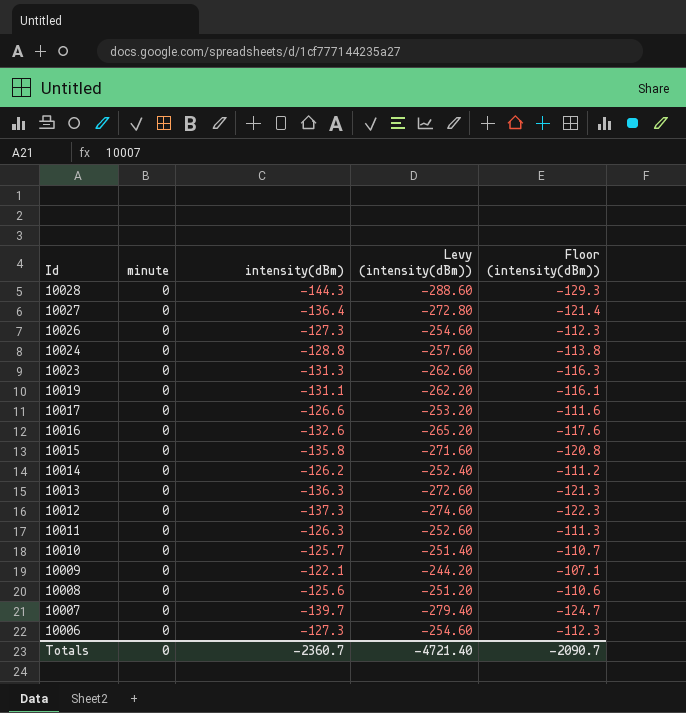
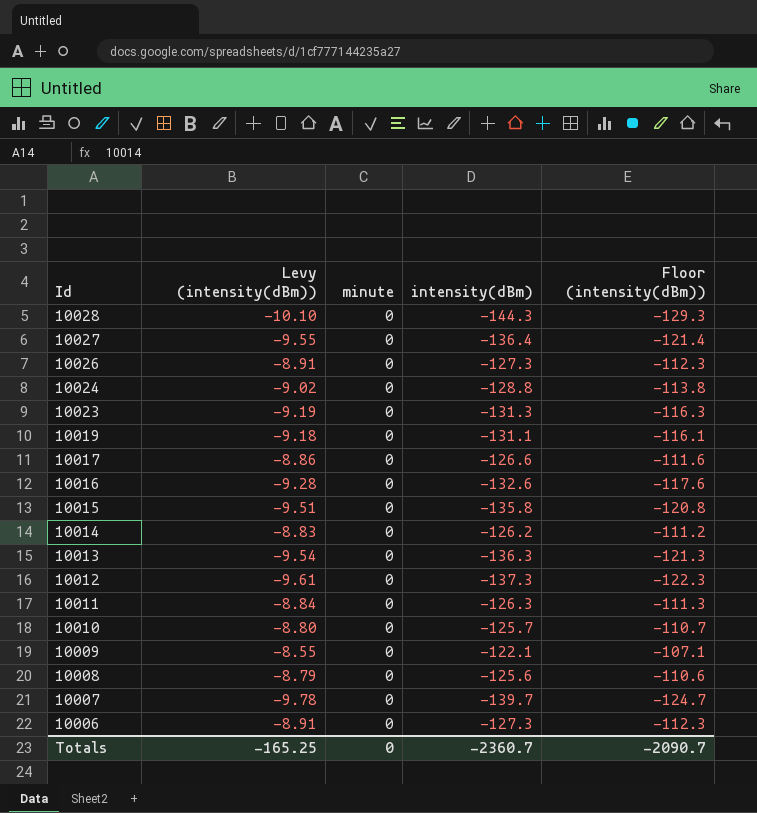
column Levy (intensity(dBm)) | formula: [intensity(dBm)] * 2 -> [intensity(dBm)] * 0.07
column Levy (intensity(dBm)) | position: 4 -> 2
Totals | Levy (intensity(dBm)): -4721.40 -> -165.25

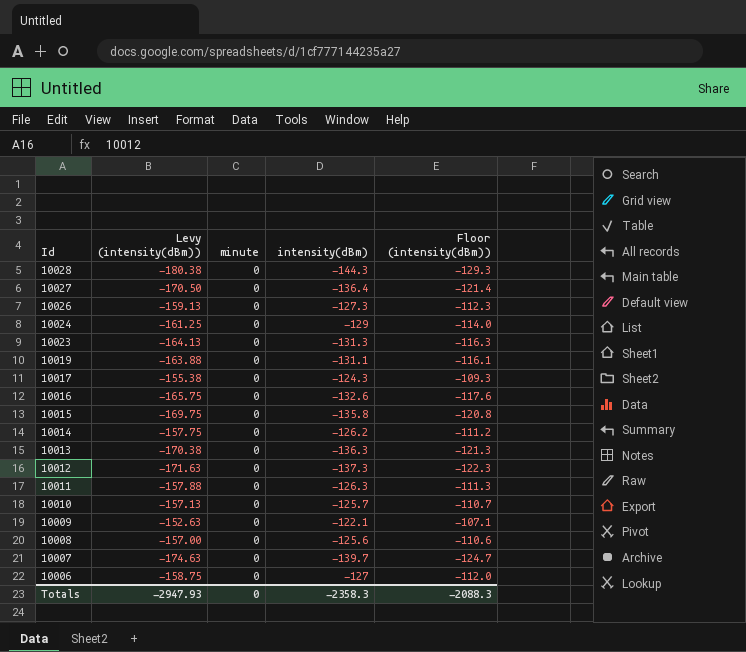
column Levy (intensity(dBm)) | formula: [intensity(dBm)] * 0.07 -> [intensity(dBm)] * 1.25
10024 | intensity(dBm): -128.8 -> -129
10024 | Floor (intensity(dBm)): -113.8 -> -114.0
10017 | intensity(dBm): -126.6 -> -124.3
10017 | Floor (intensity(dBm)): -111.6 -> -109.3
10006 | intensity(dBm): -127.3 -> -127
10006 | Floor (intensity(dBm)): -112.3 -> -112.0
Totals | Levy (intensity(dBm)): -165.25 -> -2947.93
Totals | intensity(dBm): -2360.7 -> -2358.3
Totals | Floor (intensity(dBm)): -2090.7 -> -2088.3

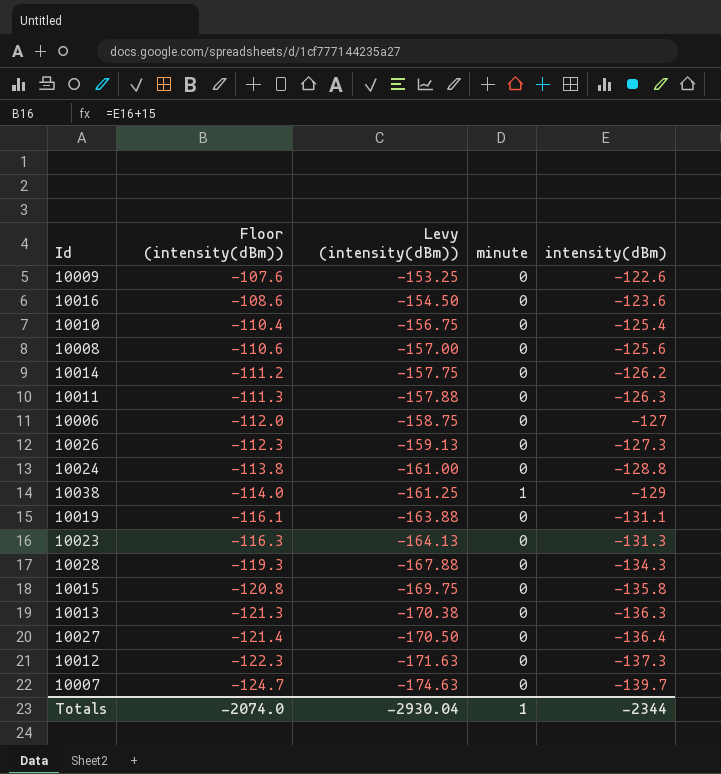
row order: Id descending -> Floor (intensity(dBm)) descending
column Floor (intensity(dBm)) | position: 5 -> 2
row 10017: -155.38 | 0 | -124.3 | -109.3 -> none
10009 | Floor (intensity(dBm)): -107.1 -> -107.6
10009 | Levy (intensity(dBm)): -152.63 -> -153.25
10009 | intensity(dBm): -122.1 -> -122.6
10016 | Floor (intensity(dBm)): -117.6 -> -108.6
10016 | Levy (intensity(dBm)): -165.75 -> -154.50
10016 | intensity(dBm): -132.6 -> -123.6
10010 | Floor (intensity(dBm)): -110.7 -> -110.4
10010 | Levy (intensity(dBm)): -157.13 -> -156.75
10010 | intensity(dBm): -125.7 -> -125.4
10024 | Floor (intensity(dBm)): -114.0 -> -113.8
10024 | Levy (intensity(dBm)): -161.25 -> -161.00
10024 | intensity(dBm): -129 -> -128.8
row 10038: none -> -114.0 | -161.25 | 1 | -129
10028 | Floor (intensity(dBm)): -129.3 -> -119.3
10028 | Levy (intensity(dBm)): -180.38 -> -167.88
10028 | intensity(dBm): -144.3 -> -134.3
Totals | Floor (intensity(dBm)): -2088.3 -> -2074.0
Totals | Levy (intensity(dBm)): -2947.93 -> -2930.04
Totals | minute: 0 -> 1
Totals | intensity(dBm): -2358.3 -> -2344

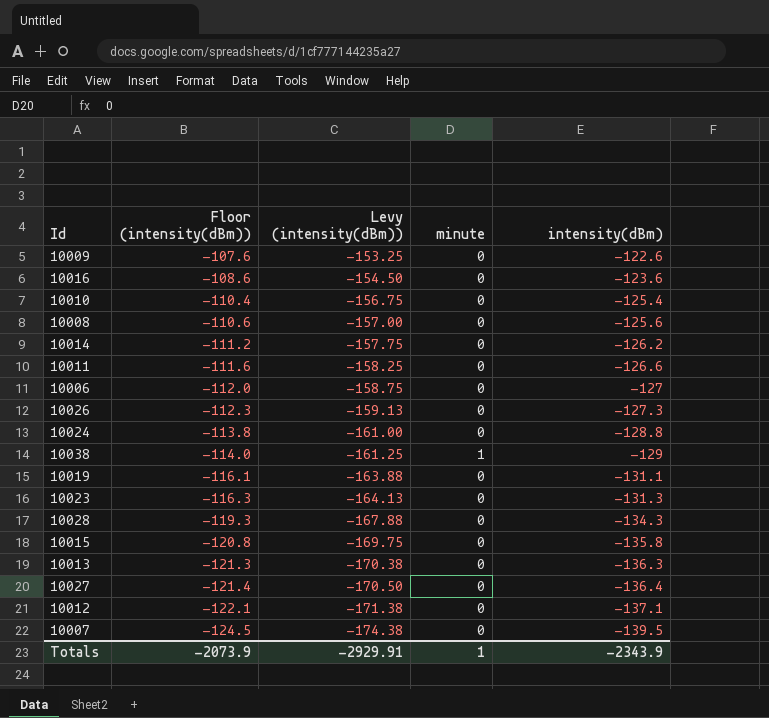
10011 | Floor (intensity(dBm)): -111.3 -> -111.6
10011 | Levy (intensity(dBm)): -157.88 -> -158.25
10011 | intensity(dBm): -126.3 -> -126.6
10012 | Floor (intensity(dBm)): -122.3 -> -122.1
10012 | Levy (intensity(dBm)): -171.63 -> -171.38
10012 | intensity(dBm): -137.3 -> -137.1
10007 | Floor (intensity(dBm)): -124.7 -> -124.5
10007 | Levy (intensity(dBm)): -174.63 -> -174.38
10007 | intensity(dBm): -139.7 -> -139.5
Totals | Floor (intensity(dBm)): -2074.0 -> -2073.9
Totals | Levy (intensity(dBm)): -2930.04 -> -2929.91
Totals | intensity(dBm): -2344 -> -2343.9

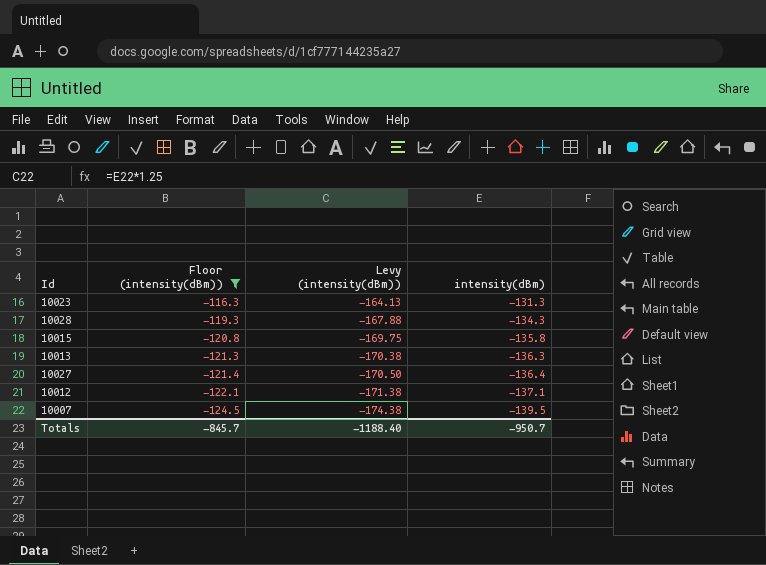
filter: none -> Floor (intensity(dBm)) <= -116.3
column minute | position: 4 -> none
Totals | Floor (intensity(dBm)): -2073.9 -> -845.7
Totals | Levy (intensity(dBm)): -2929.91 -> -1188.40
Totals | intensity(dBm): -2343.9 -> -950.7

